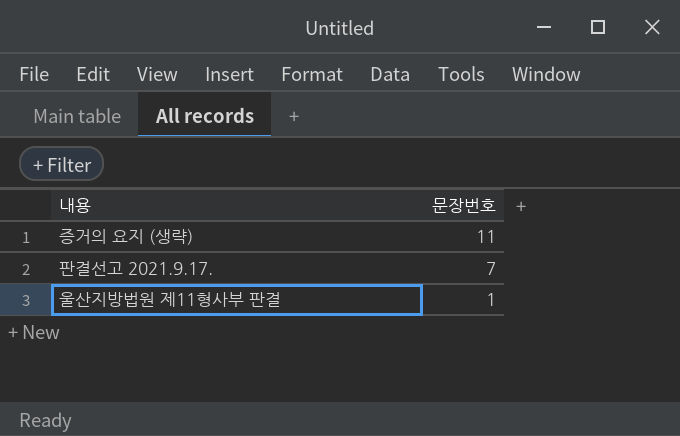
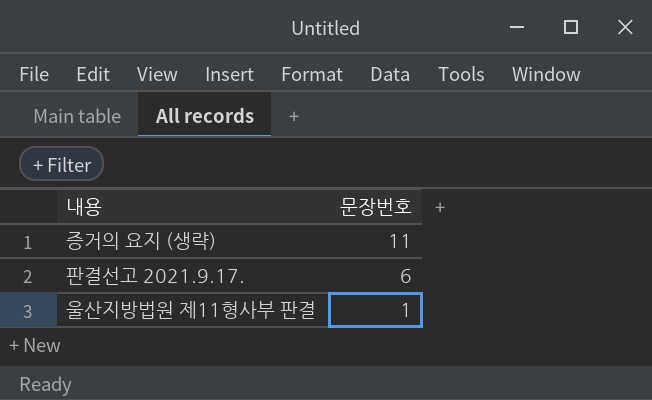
판결선고 2021.9.17. | 문장번호: 7 -> 6

